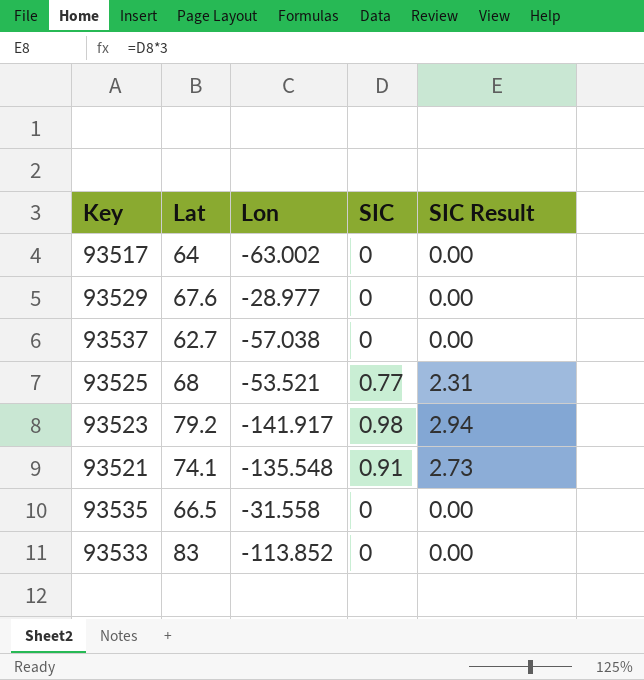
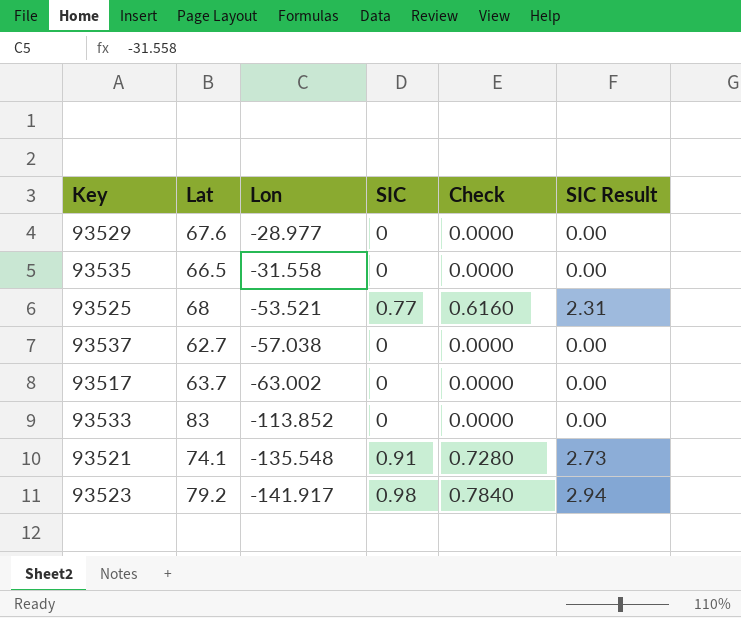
row order: none -> Lon descending
column Check | formula: none -> [SIC] * 0.8
93517 | Lat: 64 -> 63.7

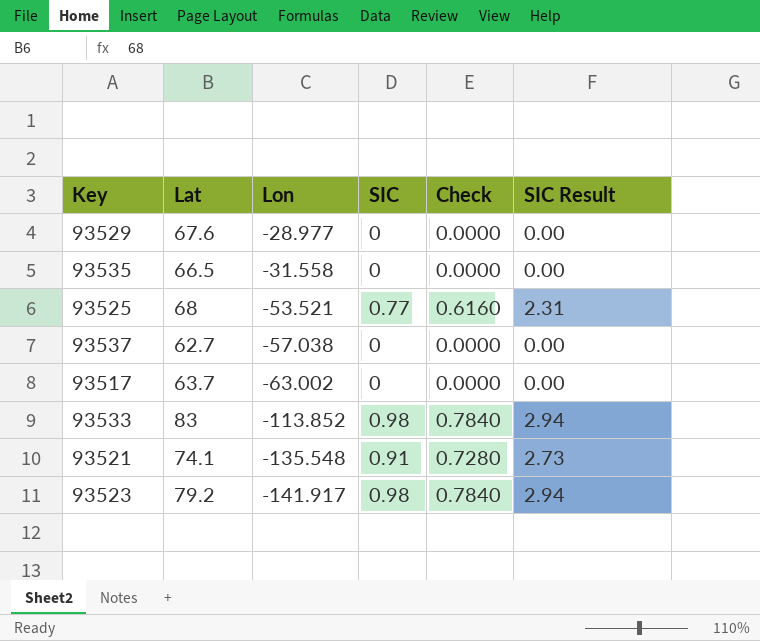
93533 | SIC: 0 -> 0.98
93533 | Check: 0.0000 -> 0.7840
93533 | SIC Result: 0.00 -> 2.94

